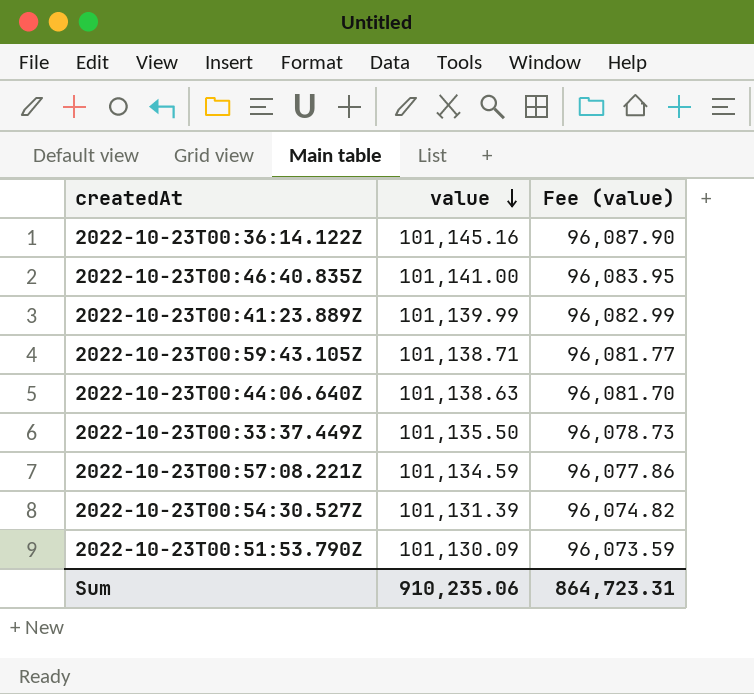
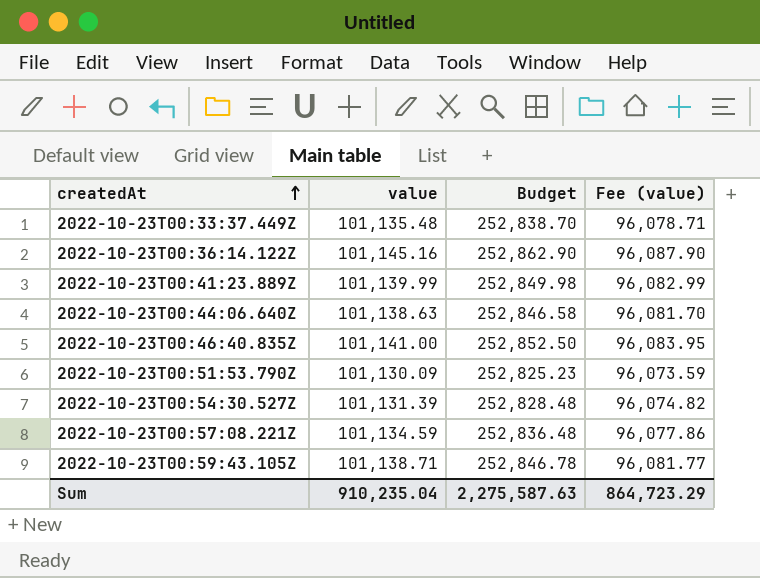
row order: value descending -> createdAt ascending
column Budget | formula: none -> [value] * 2.5
2022-10-23T00:33:37.449Z | value: 101,135.50 -> 101,135.48
2022-10-23T00:33:37.449Z | Fee (value): 96,078.73 -> 96,078.71
Sum | value: 910,235.06 -> 910,235.04
Sum | Fee (value): 864,723.31 -> 864,723.29

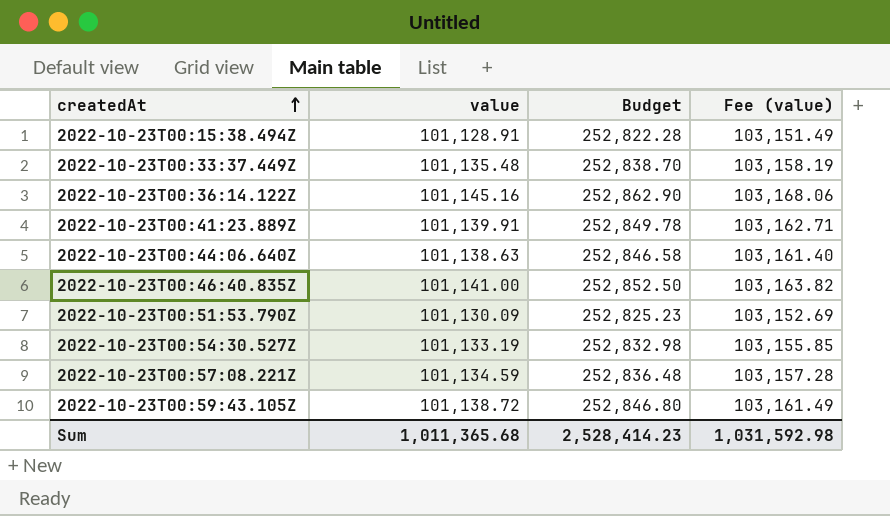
column Fee (value) | formula: [value] * 0.95 -> [value] * 1.02
row 2022-10-23T00:15:38.494Z: none -> 101,128.91 | 252,822.28 | 103,151.49
2022-10-23T00:41:23.889Z | value: 101,139.99 -> 101,139.91
2022-10-23T00:41:23.889Z | Budget: 252,849.98 -> 252,849.78
2022-10-23T00:54:30.527Z | value: 101,131.39 -> 101,133.19
2022-10-23T00:54:30.527Z | Budget: 252,828.48 -> 252,832.98
2022-10-23T00:59:43.105Z | value: 101,138.71 -> 101,138.72
2022-10-23T00:59:43.105Z | Budget: 252,846.78 -> 252,846.80
Sum | value: 910,235.04 -> 1,011,365.68
Sum | Budget: 2,275,587.63 -> 2,528,414.23
Sum | Fee (value): 864,723.29 -> 1,031,592.98

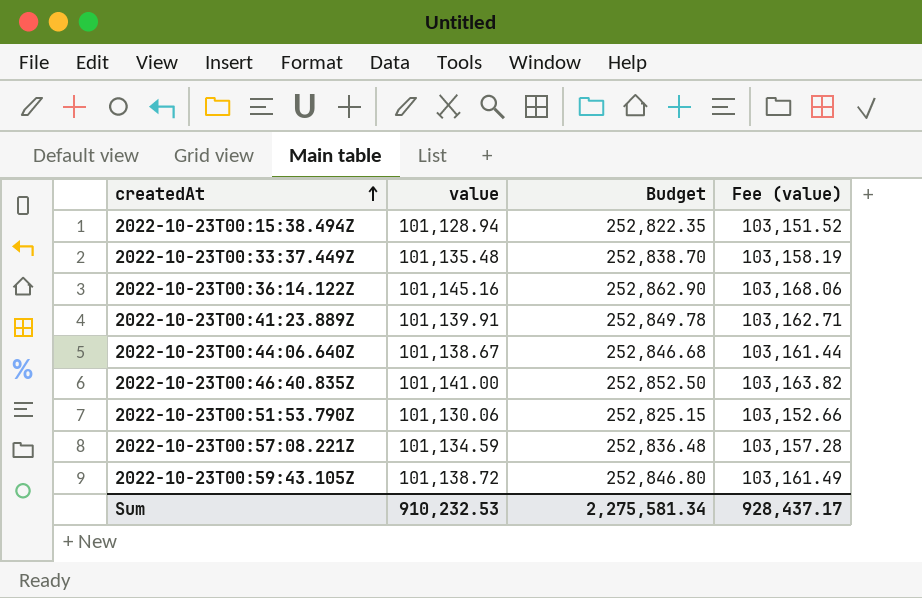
row 2022-10-23T00:54:30.527Z: 101,133.19 | 252,832.98 | 103,155.85 -> none
2022-10-23T00:15:38.494Z | value: 101,128.91 -> 101,128.94
2022-10-23T00:15:38.494Z | Budget: 252,822.28 -> 252,822.35
2022-10-23T00:15:38.494Z | Fee (value): 103,151.49 -> 103,151.52
2022-10-23T00:44:06.640Z | value: 101,138.63 -> 101,138.67
2022-10-23T00:44:06.640Z | Budget: 252,846.58 -> 252,846.68
2022-10-23T00:44:06.640Z | Fee (value): 103,161.40 -> 103,161.44
2022-10-23T00:51:53.790Z | value: 101,130.09 -> 101,130.06
2022-10-23T00:51:53.790Z | Budget: 252,825.23 -> 252,825.15
2022-10-23T00:51:53.790Z | Fee (value): 103,152.69 -> 103,152.66
Sum | value: 1,011,365.68 -> 910,232.53
Sum | Budget: 2,528,414.23 -> 2,275,581.34
Sum | Fee (value): 1,031,592.98 -> 928,437.17

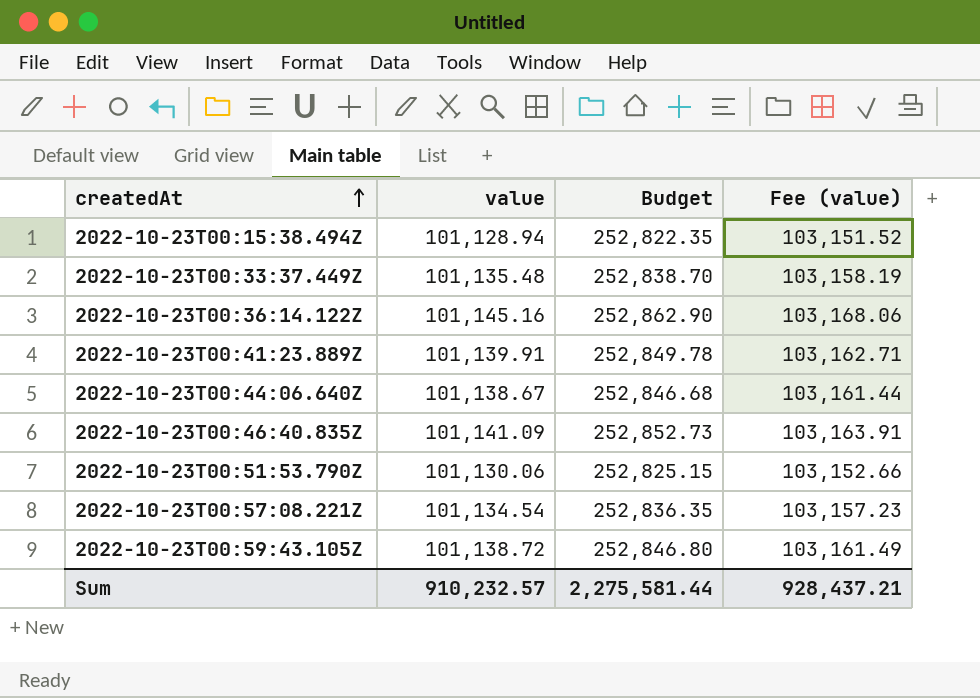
2022-10-23T00:46:40.835Z | value: 101,141.00 -> 101,141.09
2022-10-23T00:46:40.835Z | Budget: 252,852.50 -> 252,852.73
2022-10-23T00:46:40.835Z | Fee (value): 103,163.82 -> 103,163.91
2022-10-23T00:57:08.221Z | value: 101,134.59 -> 101,134.54
2022-10-23T00:57:08.221Z | Budget: 252,836.48 -> 252,836.35
2022-10-23T00:57:08.221Z | Fee (value): 103,157.28 -> 103,157.23
Sum | value: 910,232.53 -> 910,232.57
Sum | Budget: 2,275,581.34 -> 2,275,581.44
Sum | Fee (value): 928,437.17 -> 928,437.21

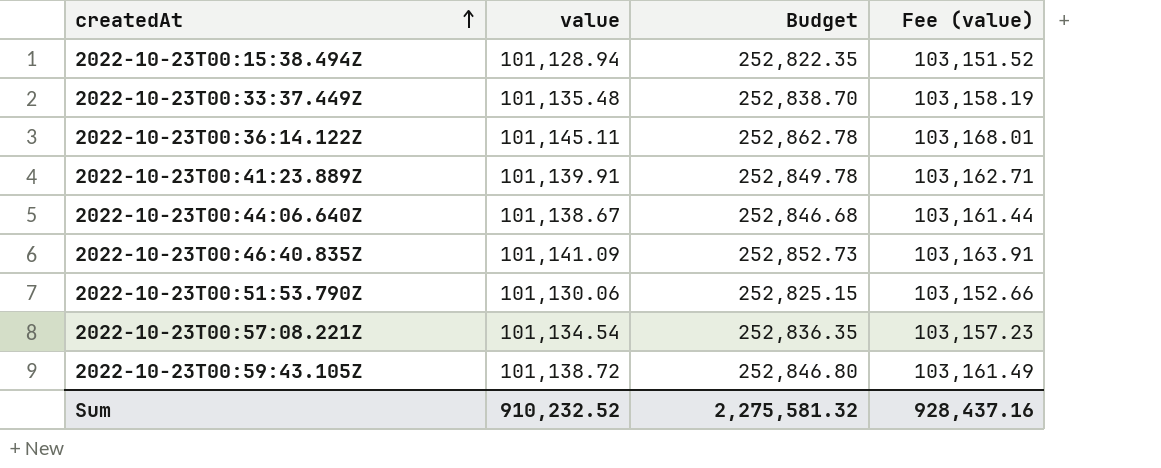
2022-10-23T00:36:14.122Z | value: 101,145.16 -> 101,145.11
2022-10-23T00:36:14.122Z | Budget: 252,862.90 -> 252,862.78
2022-10-23T00:36:14.122Z | Fee (value): 103,168.06 -> 103,168.01
Sum | value: 910,232.57 -> 910,232.52
Sum | Budget: 2,275,581.44 -> 2,275,581.32
Sum | Fee (value): 928,437.21 -> 928,437.16

